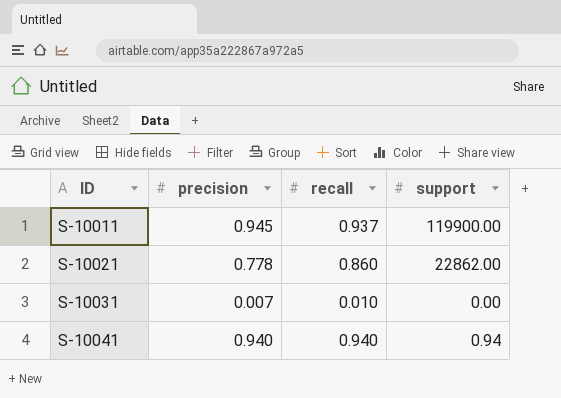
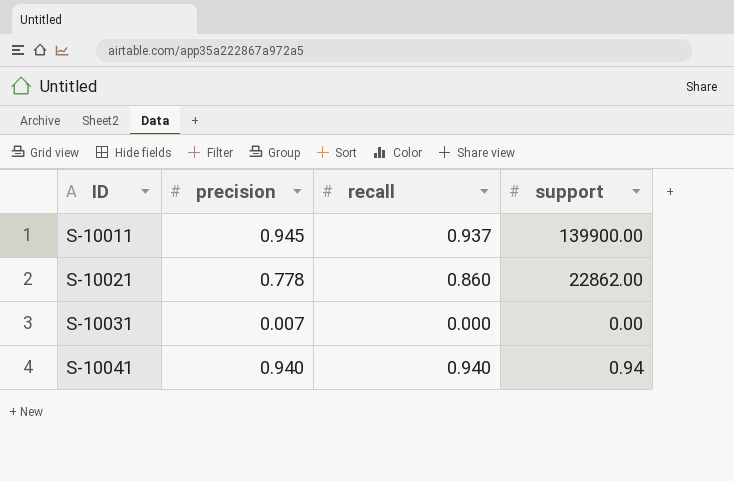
S-10011 | support: 119900.00 -> 139900.00
S-10031 | recall: 0.010 -> 0.000

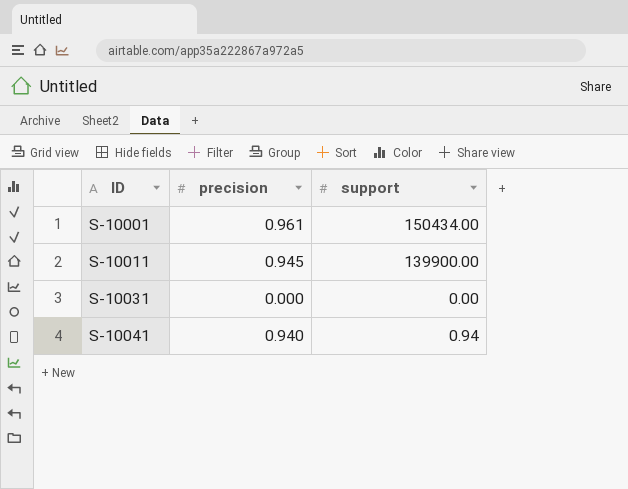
column recall | position: 3 -> none
row S-10021: 0.778 | 0.860 | 22862.00 -> none
row S-10001: none -> 0.961 | 150434.00
S-10031 | precision: 0.007 -> 0.000

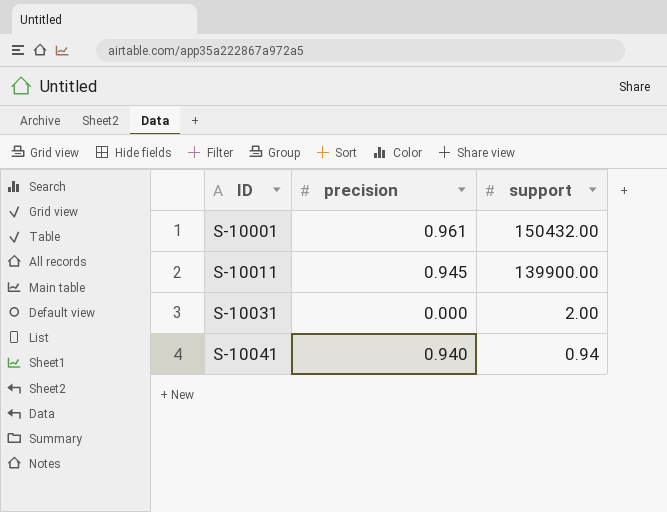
S-10001 | support: 150434.00 -> 150432.00
S-10031 | support: 0.00 -> 2.00

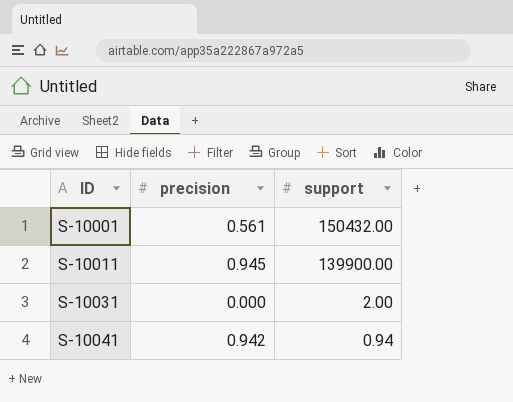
S-10001 | precision: 0.961 -> 0.561
S-10041 | precision: 0.940 -> 0.942

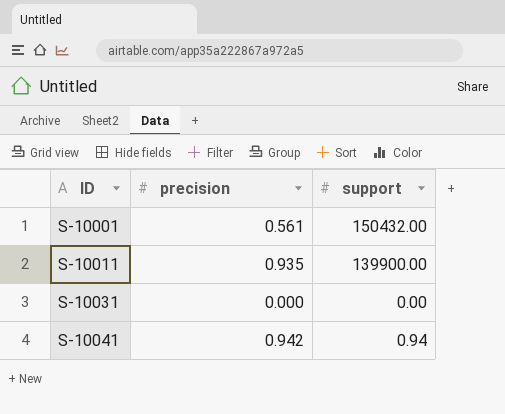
S-10011 | precision: 0.945 -> 0.935
S-10031 | support: 2.00 -> 0.00

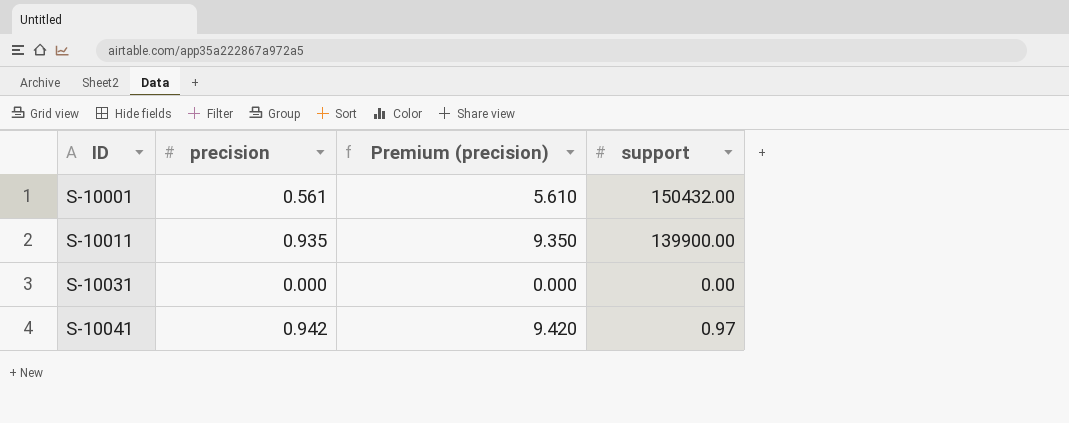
column Premium (precision) | formula: none -> [precision] * 10
S-10041 | support: 0.94 -> 0.97

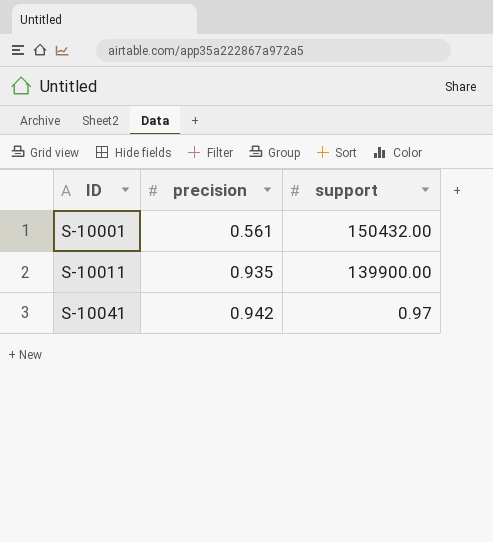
column Premium (precision) | formula: [precision] * 10 -> none
row S-10031: 0.000 | 0.000 | 0.00 -> none

